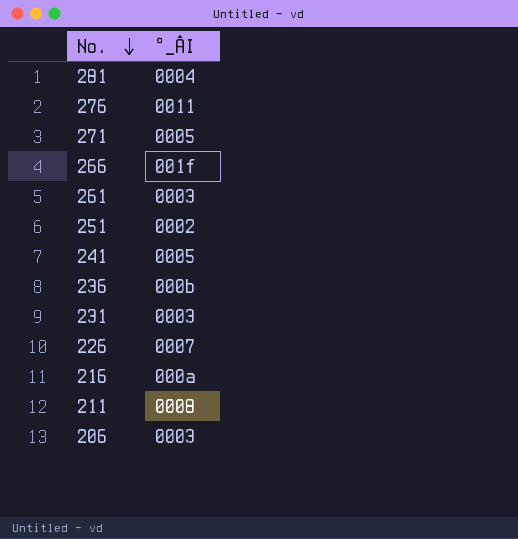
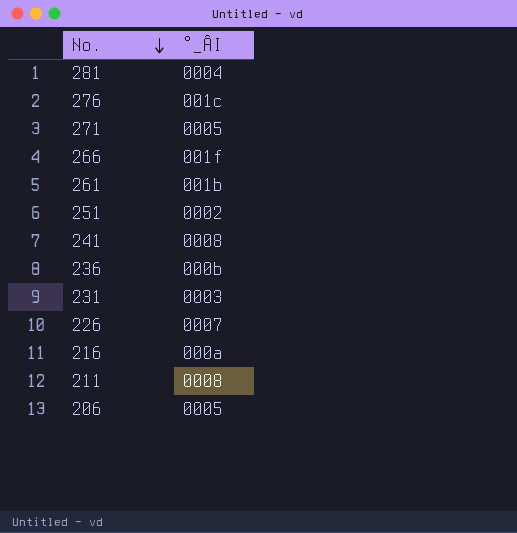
276 | °_ÂI: 0011 -> 001c
261 | °_ÂI: 0003 -> 001b
241 | °_ÂI: 0005 -> 0008
206 | °_ÂI: 0003 -> 0005

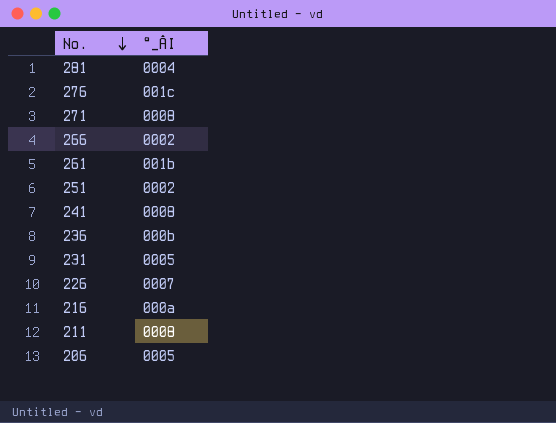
271 | °_ÂI: 0005 -> 0008
266 | °_ÂI: 001f -> 0002
231 | °_ÂI: 0003 -> 0005

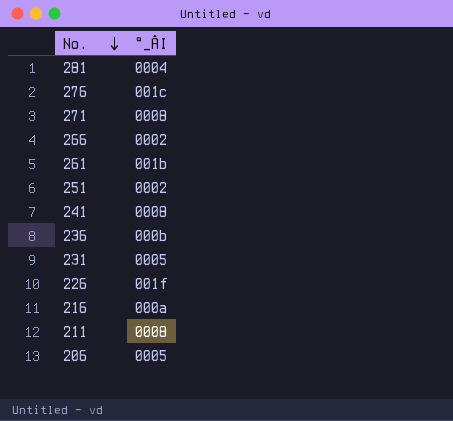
226 | °_ÂI: 0007 -> 001f

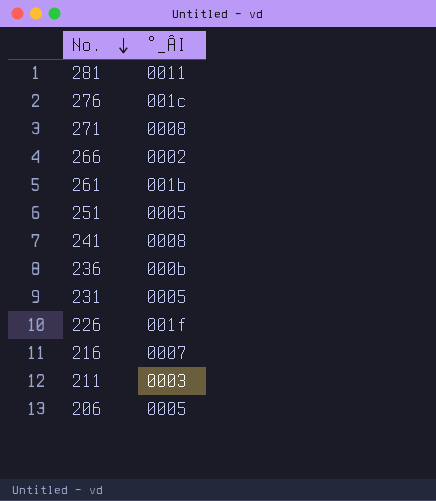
281 | °_ÂI: 0004 -> 0011
251 | °_ÂI: 0002 -> 0005
216 | °_ÂI: 000a -> 0007
211 | °_ÂI: 0008 -> 0003

